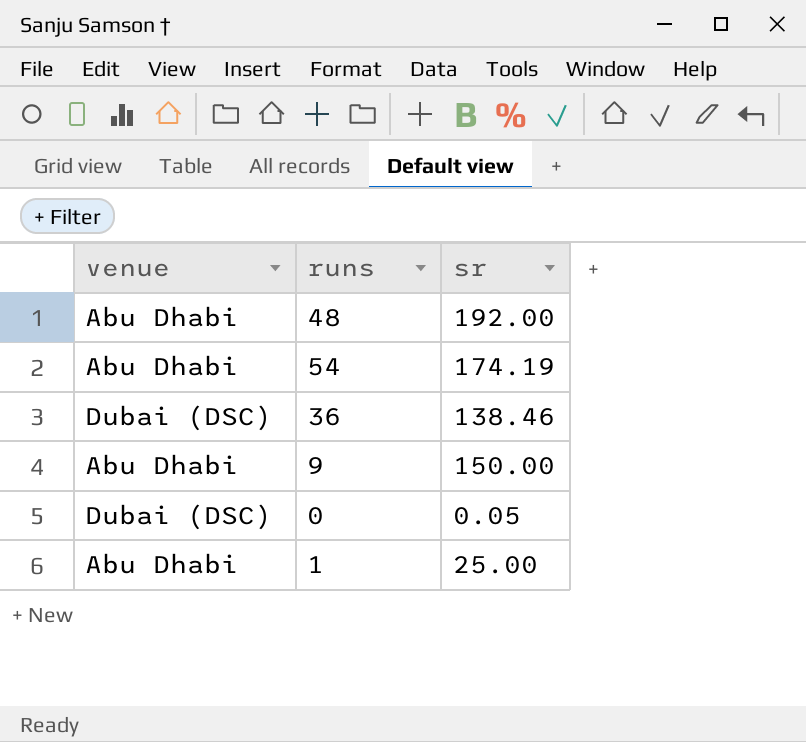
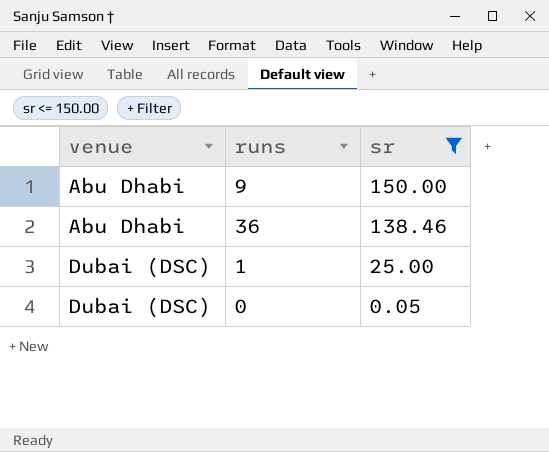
filter: none -> sr <= 150.00
row order: none -> venue ascending
36 | venue: Dubai (DSC) -> Abu Dhabi
1 | venue: Abu Dhabi -> Dubai (DSC)

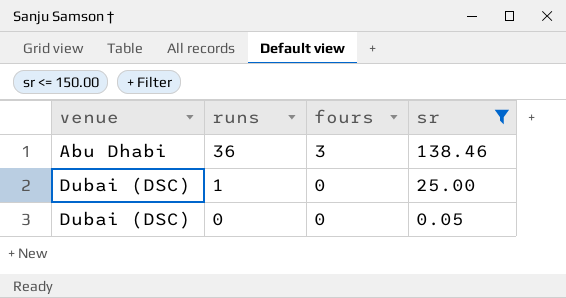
column fours | position: none -> 3
row 9: Abu Dhabi | 150.00 -> none

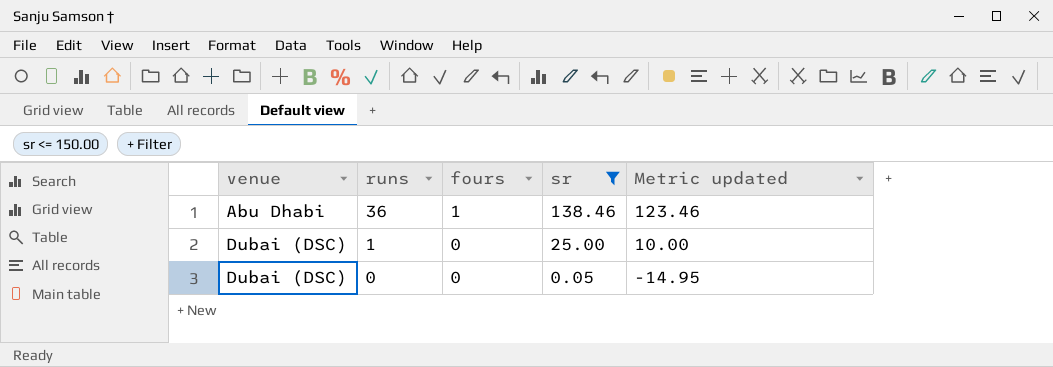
column Metric updated | formula: none -> [sr] - 15
36 | fours: 3 -> 1

